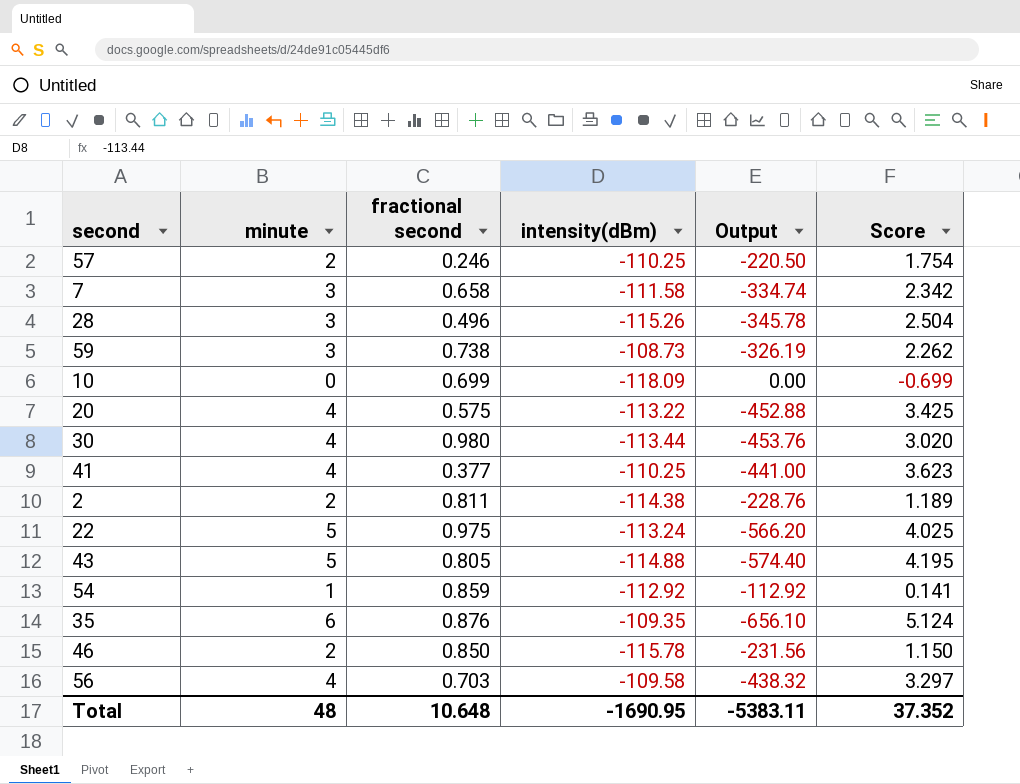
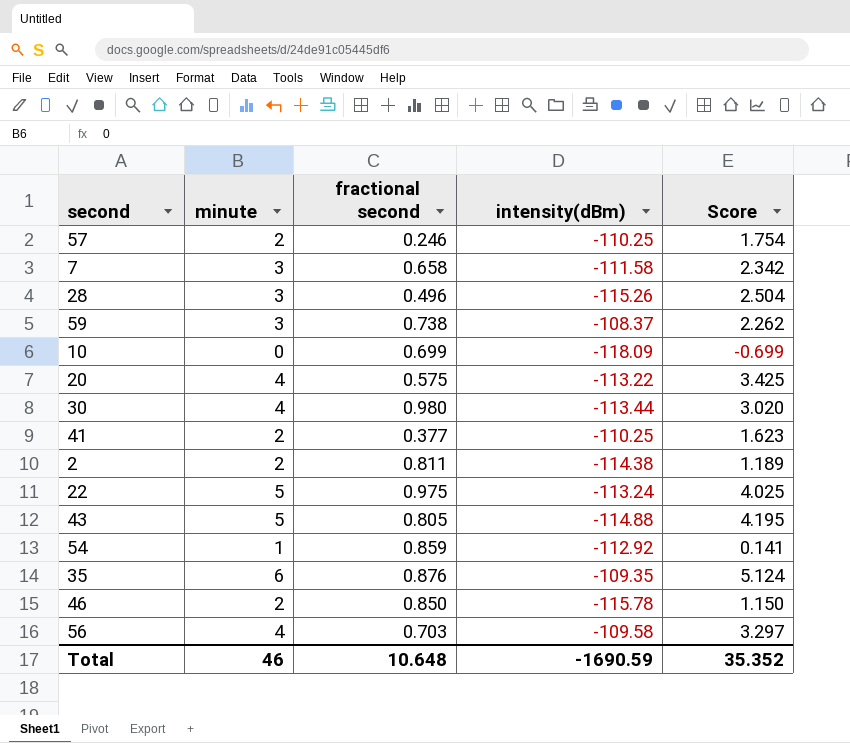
column Output | formula: [minute] * [intensity(dBm)] -> none
59 | intensity(dBm): -108.73 -> -108.37
41 | minute: 4 -> 2
41 | Score: 3.623 -> 1.623
Total | minute: 48 -> 46
Total | intensity(dBm): -1690.95 -> -1690.59
Total | Score: 37.352 -> 35.352

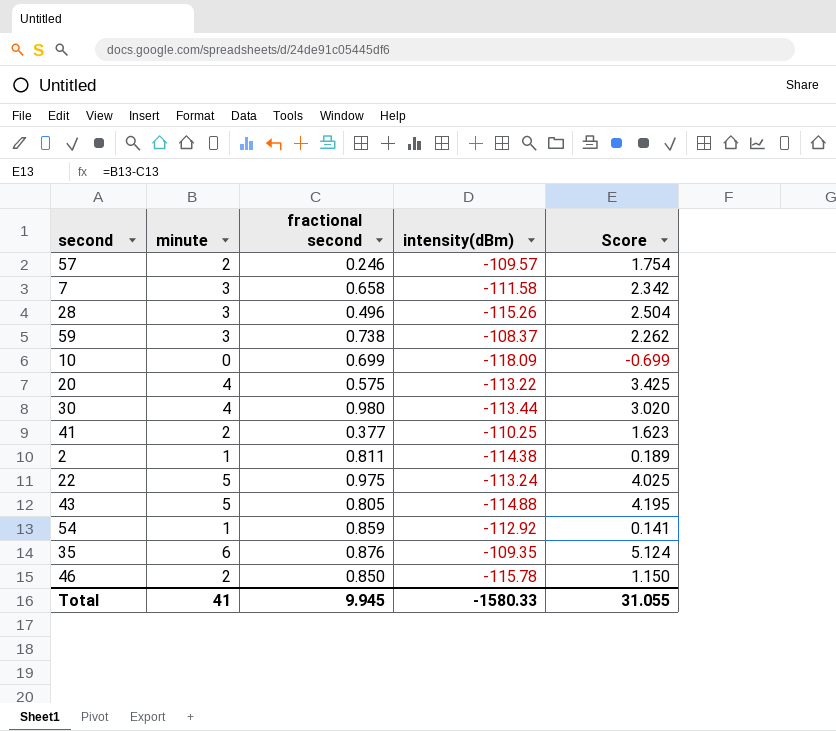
row 56: 4 | 0.703 | -109.58 | 3.297 -> none
57 | intensity(dBm): -110.25 -> -109.57
2 | minute: 2 -> 1
2 | Score: 1.189 -> 0.189
Total | minute: 46 -> 41
Total | fractional second: 10.648 -> 9.945
Total | intensity(dBm): -1690.59 -> -1580.33
Total | Score: 35.352 -> 31.055

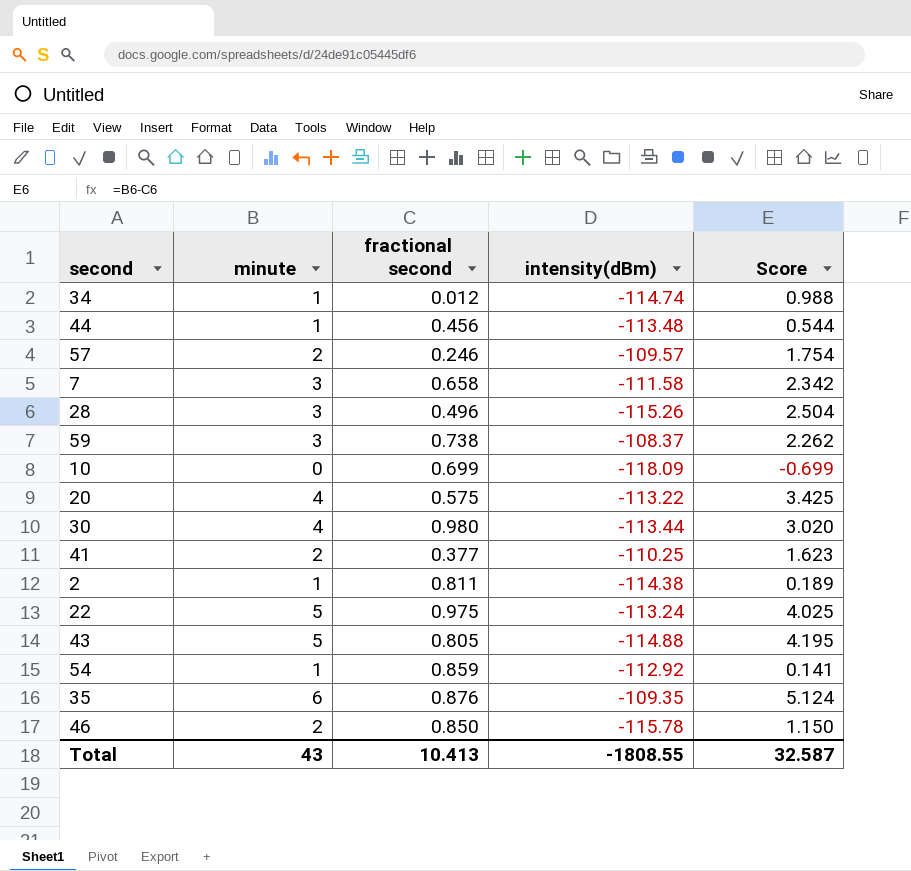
row 34: none -> 1 | 0.012 | -114.74 | 0.988
row 44: none -> 1 | 0.456 | -113.48 | 0.544
Total | minute: 41 -> 43
Total | fractional second: 9.945 -> 10.413
Total | intensity(dBm): -1580.33 -> -1808.55
Total | Score: 31.055 -> 32.587

